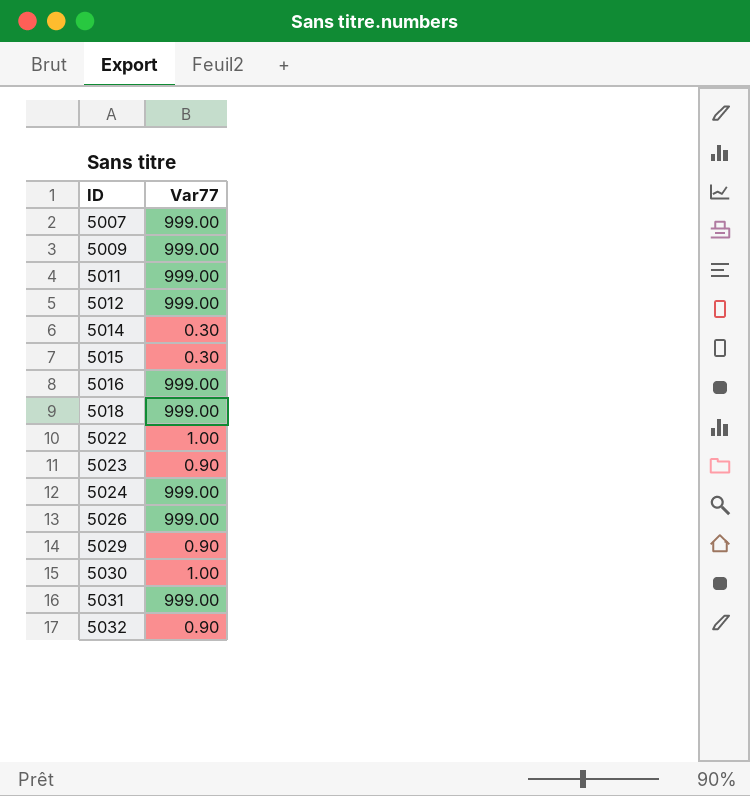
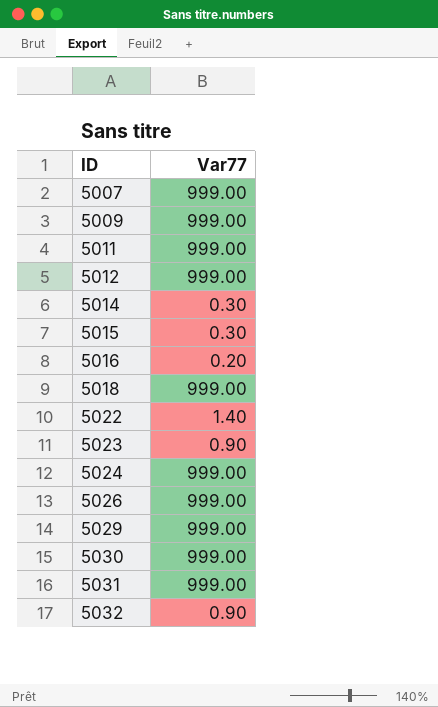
5016 | Var77: 999.00 -> 0.20
5022 | Var77: 1.00 -> 1.40
5029 | Var77: 0.90 -> 999.00
5030 | Var77: 1.00 -> 999.00

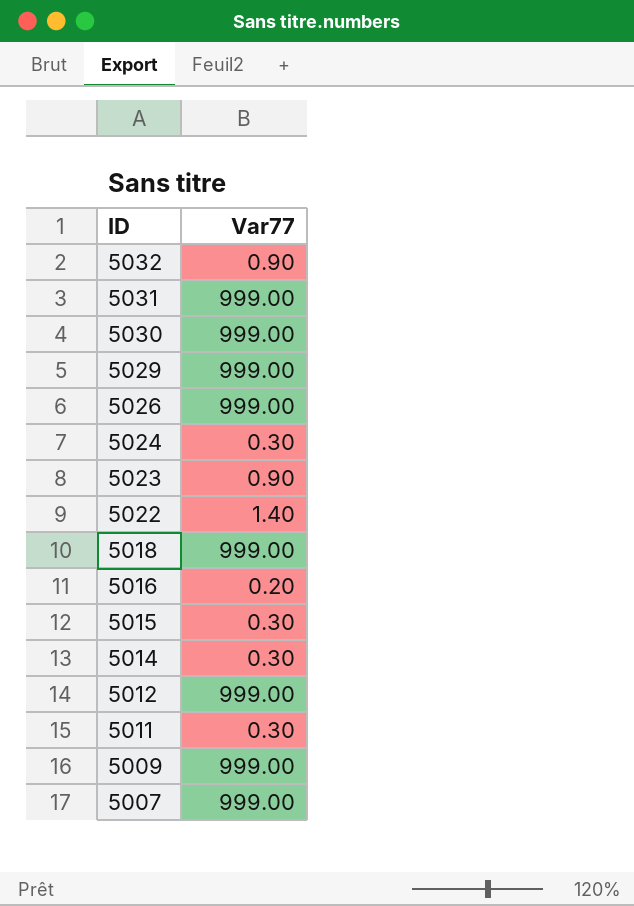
row order: ID ascending -> ID descending
5024 | Var77: 999.00 -> 0.30
5011 | Var77: 999.00 -> 0.30

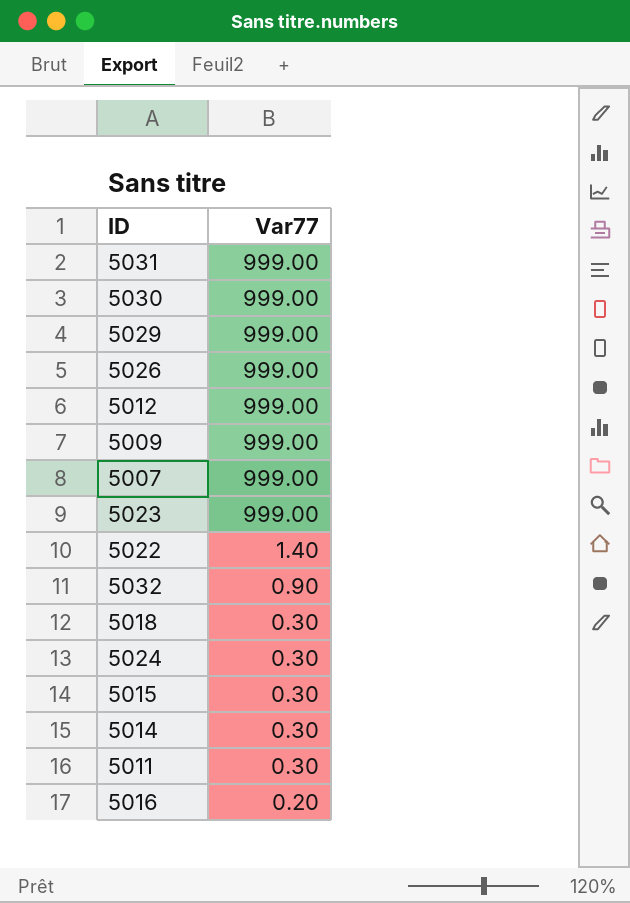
row order: ID descending -> Var77 descending
5023 | Var77: 0.90 -> 999.00
5018 | Var77: 999.00 -> 0.30

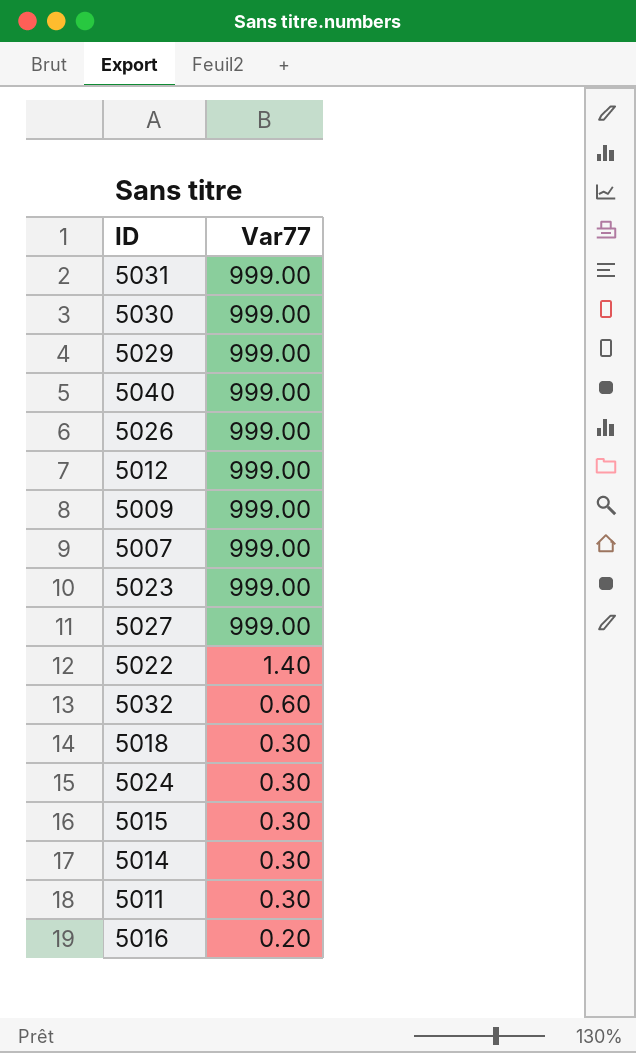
row 5040: none -> 999.00
row 5027: none -> 999.00
5032 | Var77: 0.90 -> 0.60

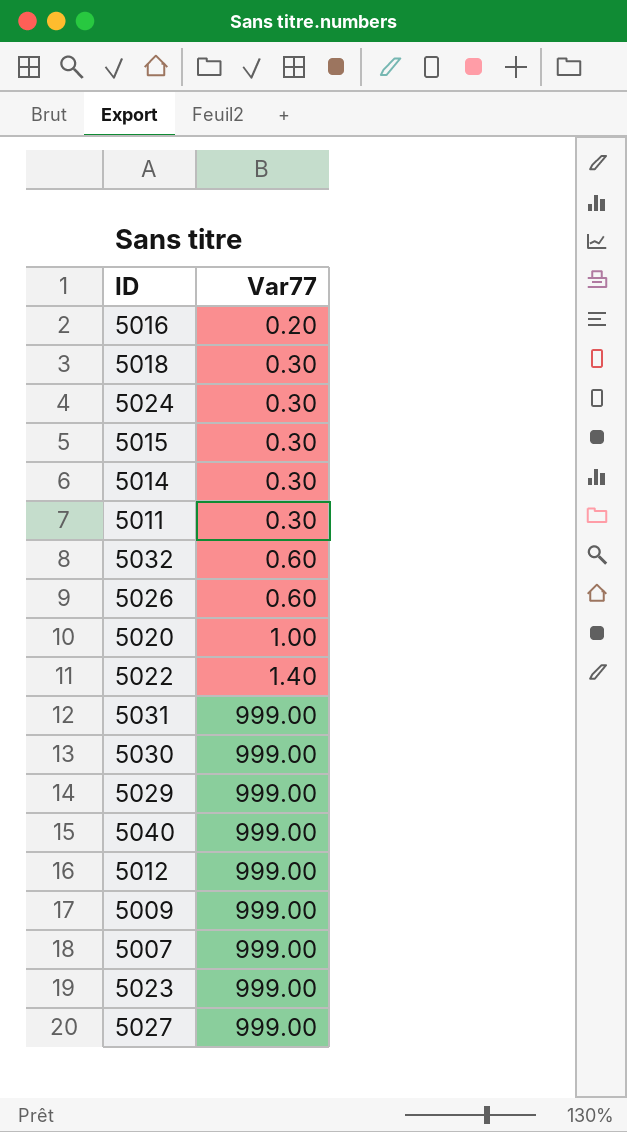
row order: Var77 descending -> Var77 ascending
5026 | Var77: 999.00 -> 0.60
row 5020: none -> 1.00

